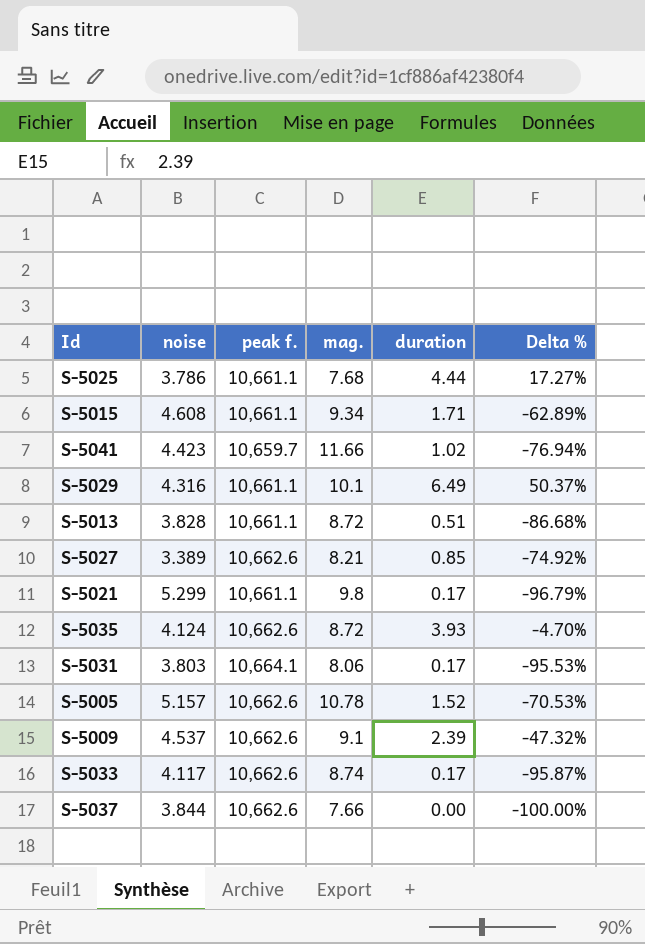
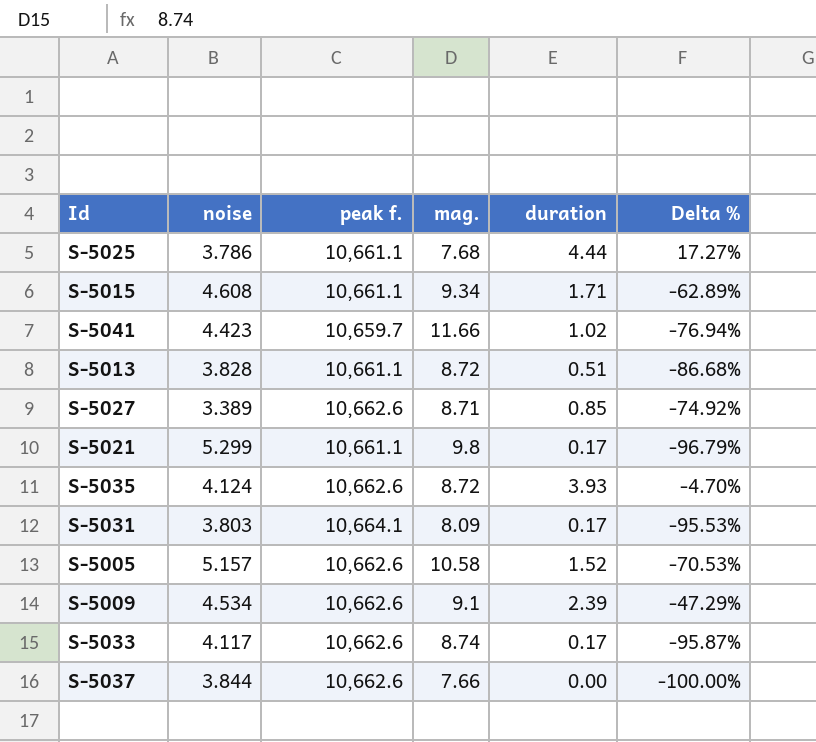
row S-5029: 4.316 | 10,661.1 | 10.1 | 6.49 | 50.37% -> none
S-5027 | mag.: 8.21 -> 8.71
S-5031 | mag.: 8.06 -> 8.09
S-5005 | mag.: 10.78 -> 10.58
S-5009 | noise: 4.537 -> 4.534
S-5009 | Delta %: -47.32% -> -47.29%

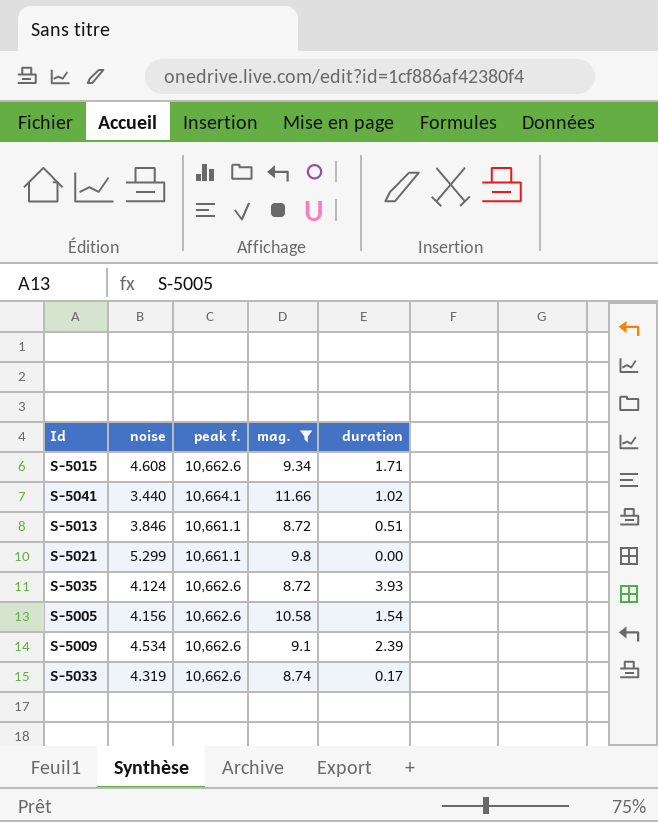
filter: none -> mag. >= 8.72
column Delta % | formula: ([duration] - [noise]) / [noise] -> none
S-5015 | peak f.: 10,661.1 -> 10,662.6
S-5041 | noise: 4.423 -> 3.440
S-5041 | peak f.: 10,659.7 -> 10,664.1
S-5013 | noise: 3.828 -> 3.846
S-5021 | duration: 0.17 -> 0.00
S-5005 | noise: 5.157 -> 4.156
S-5005 | duration: 1.52 -> 1.54
S-5033 | noise: 4.117 -> 4.319

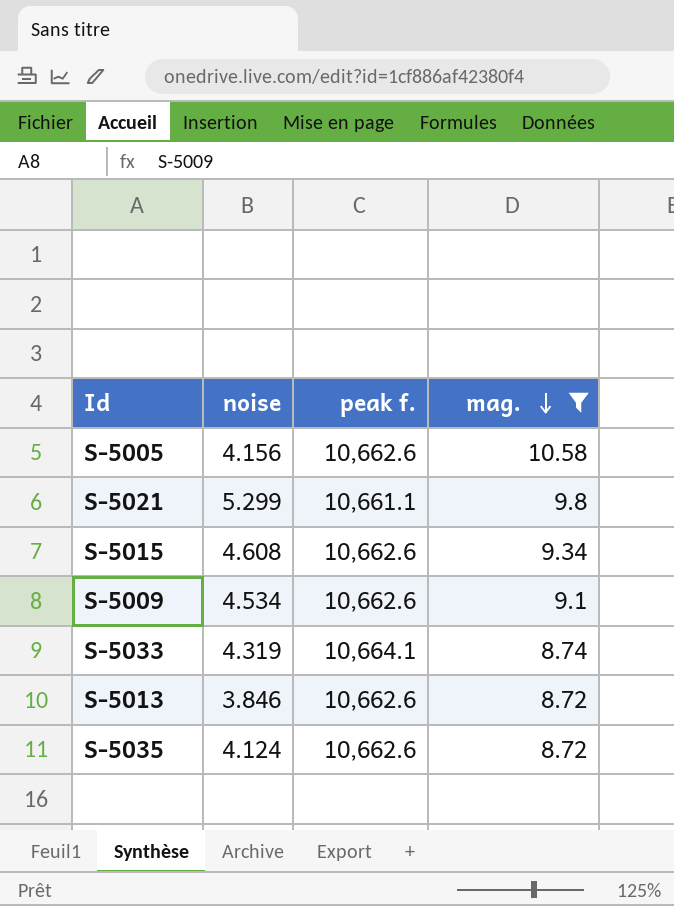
row order: none -> mag. descending
column duration | position: 5 -> none
row S-5041: 3.440 | 10,664.1 | 11.66 | 1.02 -> none
S-5033 | peak f.: 10,662.6 -> 10,664.1
S-5013 | peak f.: 10,661.1 -> 10,662.6

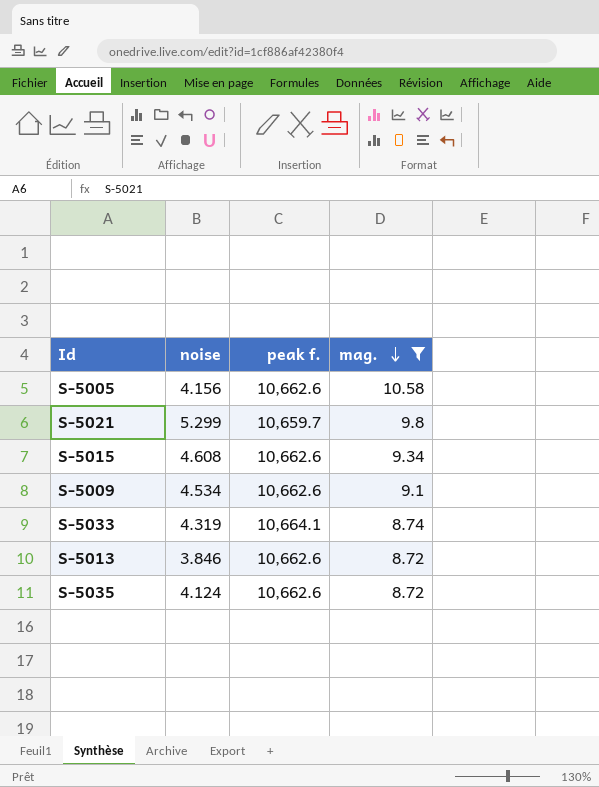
S-5021 | peak f.: 10,661.1 -> 10,659.7

